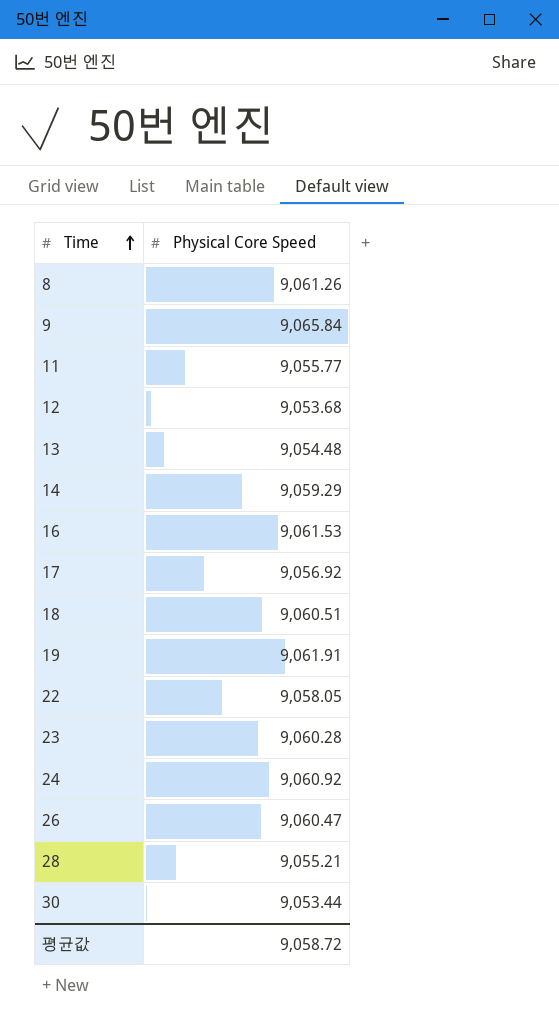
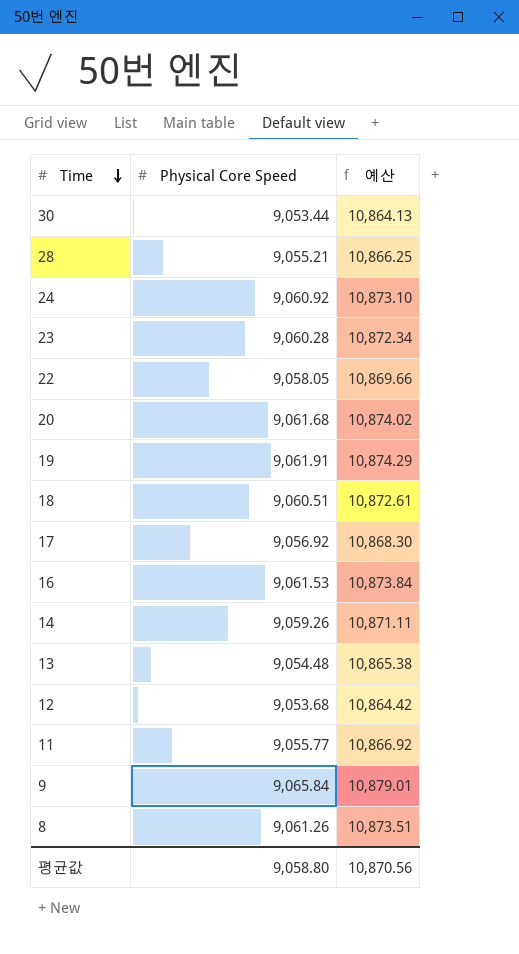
row order: Time ascending -> Time descending
column 예산 | formula: none -> [Physical Core Speed] * 1.2
row 26: 9,060.47 -> none
row 20: none -> 9,061.68 | 10,874.02
14 | Physical Core Speed: 9,059.29 -> 9,059.26
평균값 | Physical Core Speed: 9,058.72 -> 9,058.80

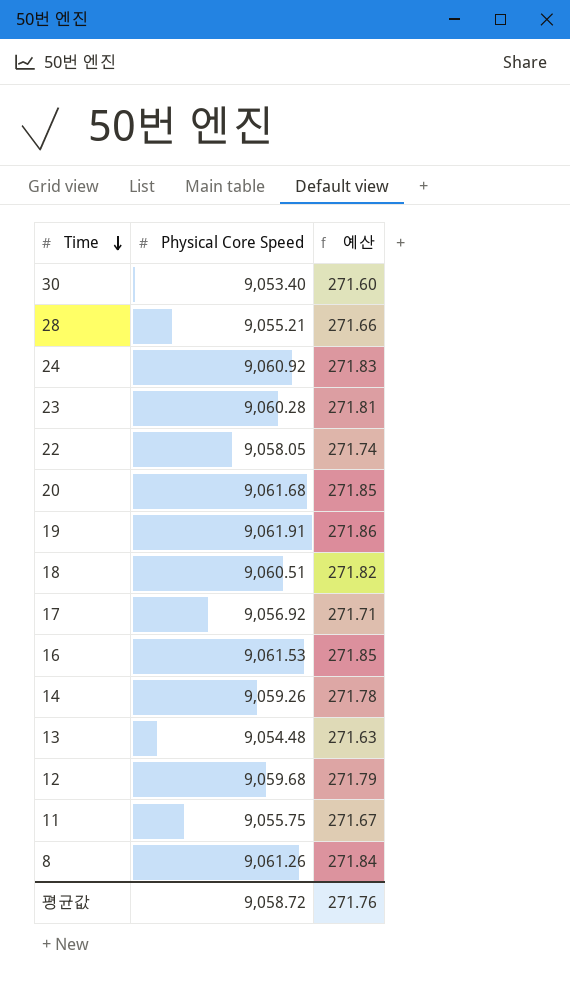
column 예산 | formula: [Physical Core Speed] * 1.2 -> [Physical Core Speed] * 0.03
row 9: 9,065.84 | 10,879.01 -> none
30 | Physical Core Speed: 9,053.44 -> 9,053.40
12 | Physical Core Speed: 9,053.68 -> 9,059.68
11 | Physical Core Speed: 9,055.77 -> 9,055.75
평균값 | Physical Core Speed: 9,058.80 -> 9,058.72
평균값 | 예산: 10,870.56 -> 271.76

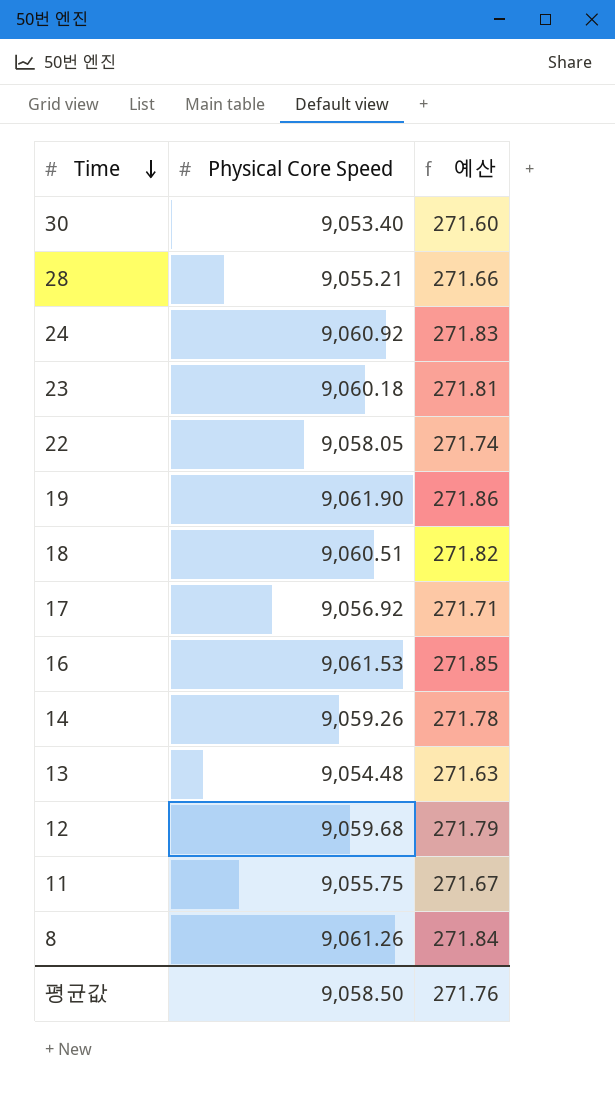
row 20: 9,061.68 | 271.85 -> none
23 | Physical Core Speed: 9,060.28 -> 9,060.18
19 | Physical Core Speed: 9,061.91 -> 9,061.90
평균값 | Physical Core Speed: 9,058.72 -> 9,058.50

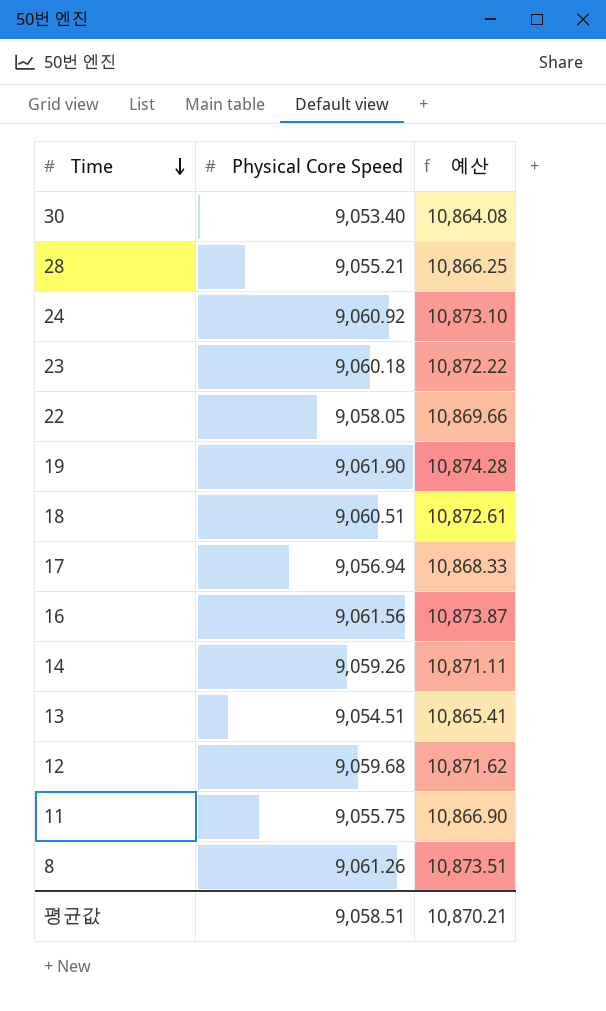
column 예산 | formula: [Physical Core Speed] * 0.03 -> [Physical Core Speed] * 1.2
17 | Physical Core Speed: 9,056.92 -> 9,056.94
16 | Physical Core Speed: 9,061.53 -> 9,061.56
13 | Physical Core Speed: 9,054.48 -> 9,054.51
평균값 | Physical Core Speed: 9,058.50 -> 9,058.51
평균값 | 예산: 271.76 -> 10,870.21

